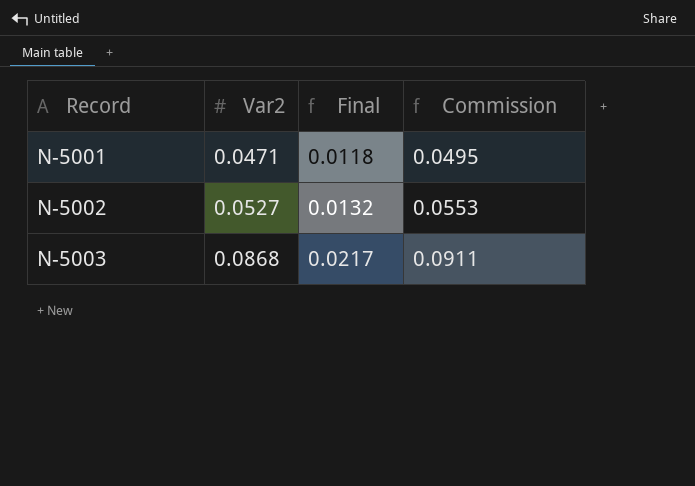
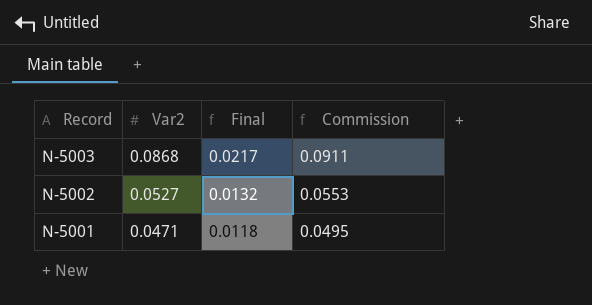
row order: Record ascending -> Record descending

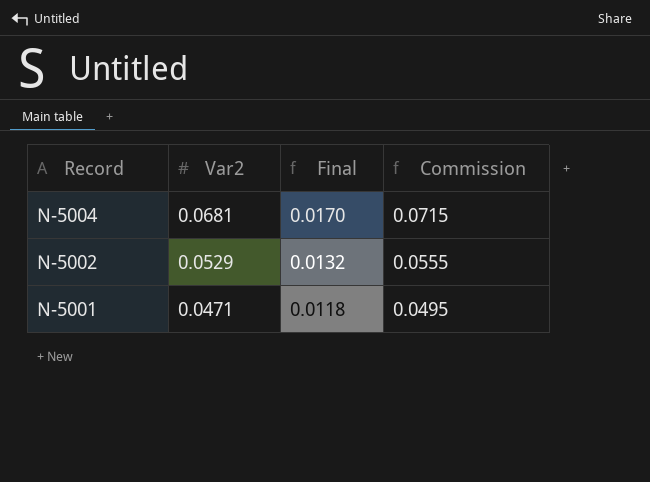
row N-5003: 0.0868 | 0.0217 | 0.0911 -> none
row N-5004: none -> 0.0681 | 0.0170 | 0.0715
N-5002 | Var2: 0.0527 -> 0.0529
N-5002 | Commission: 0.0553 -> 0.0555

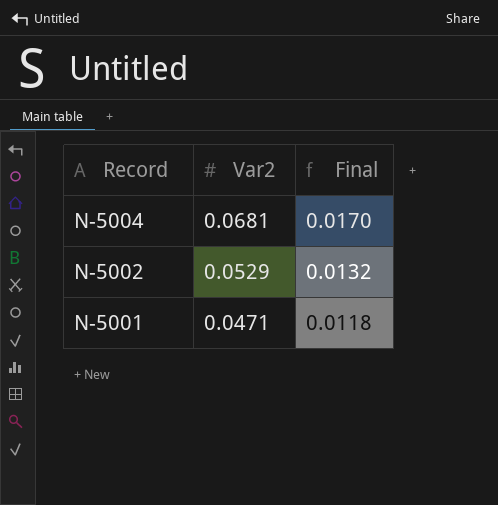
column Commission | formula: [Var2] * 1.05 -> none

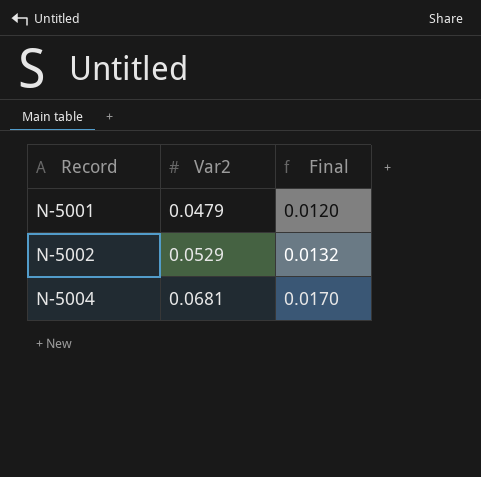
row order: Record descending -> Record ascending
N-5001 | Var2: 0.0471 -> 0.0479
N-5001 | Final: 0.0118 -> 0.0120

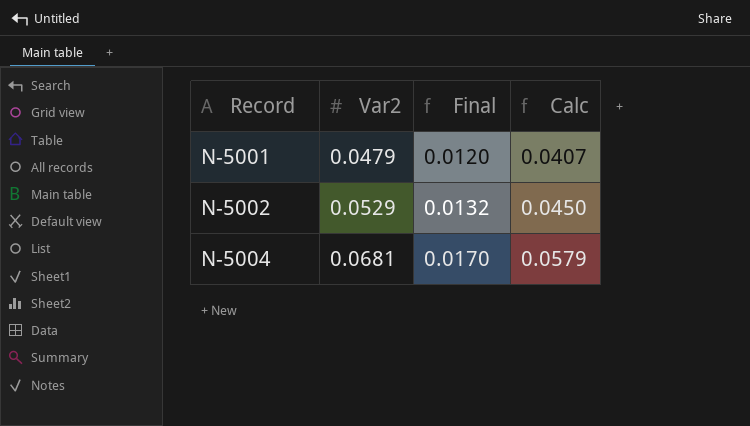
column Calc | formula: none -> [Var2] * 0.85

